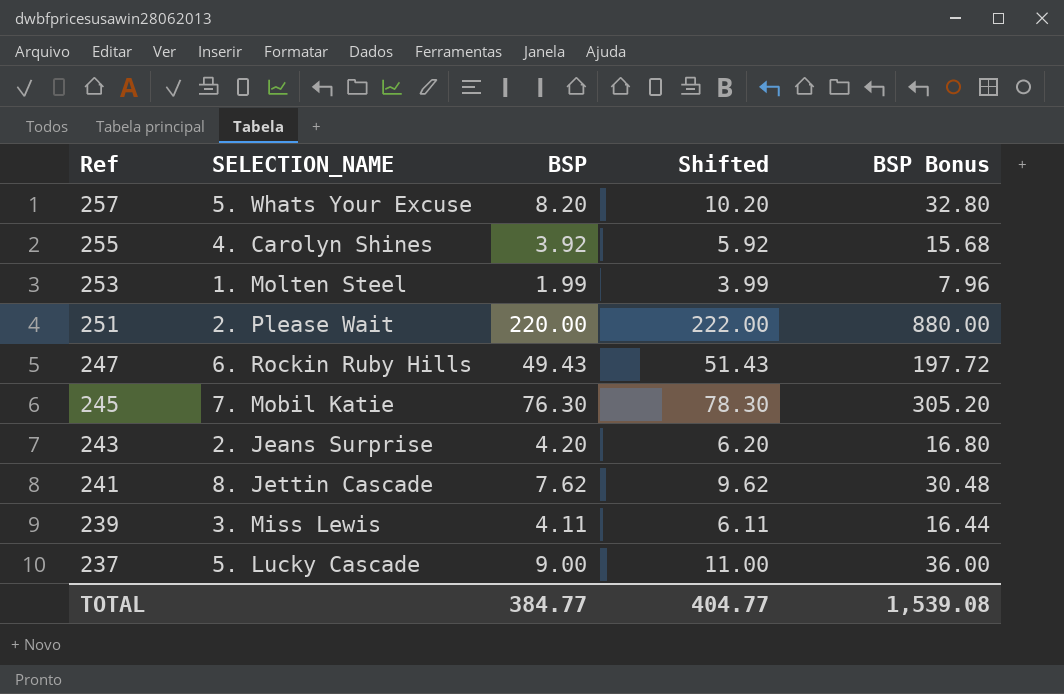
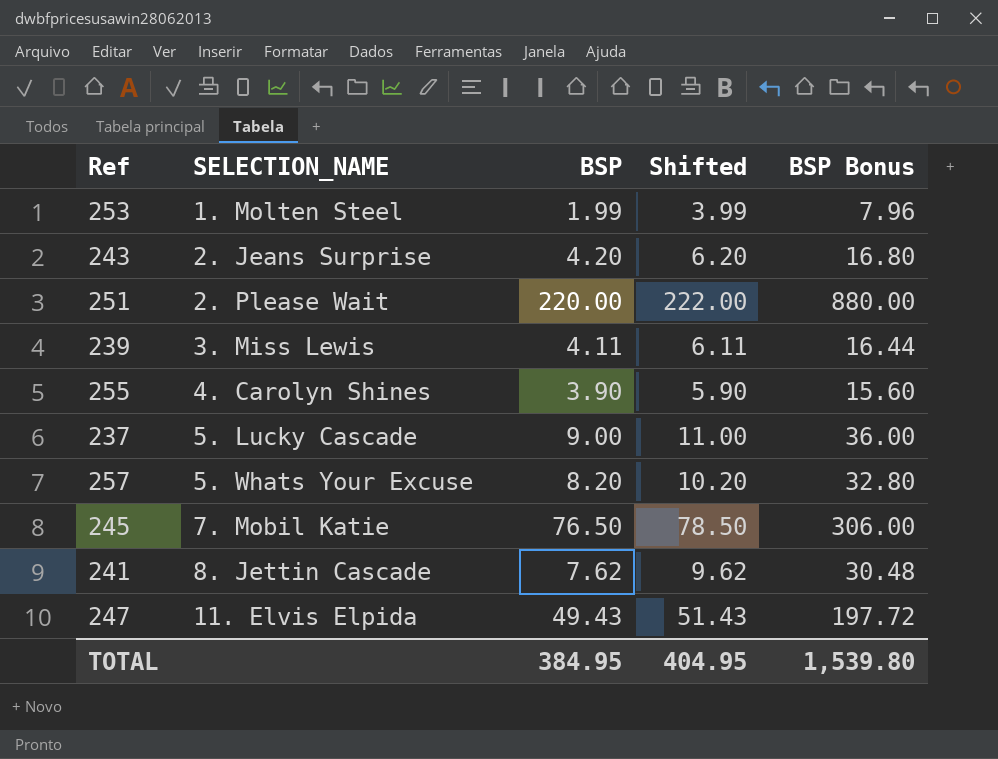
row order: Ref descending -> SELECTION_NAME ascending
255 | BSP: 3.92 -> 3.90
255 | Shifted: 5.92 -> 5.90
255 | BSP Bonus: 15.68 -> 15.60
245 | BSP: 76.30 -> 76.50
245 | Shifted: 78.30 -> 78.50
245 | BSP Bonus: 305.20 -> 306.00
247 | SELECTION_NAME: 6. Rockin Ruby Hills -> 11. Elvis Elpida
TOTAL | BSP: 384.77 -> 384.95
TOTAL | Shifted: 404.77 -> 404.95
TOTAL | BSP Bonus: 1,539.08 -> 1,539.80

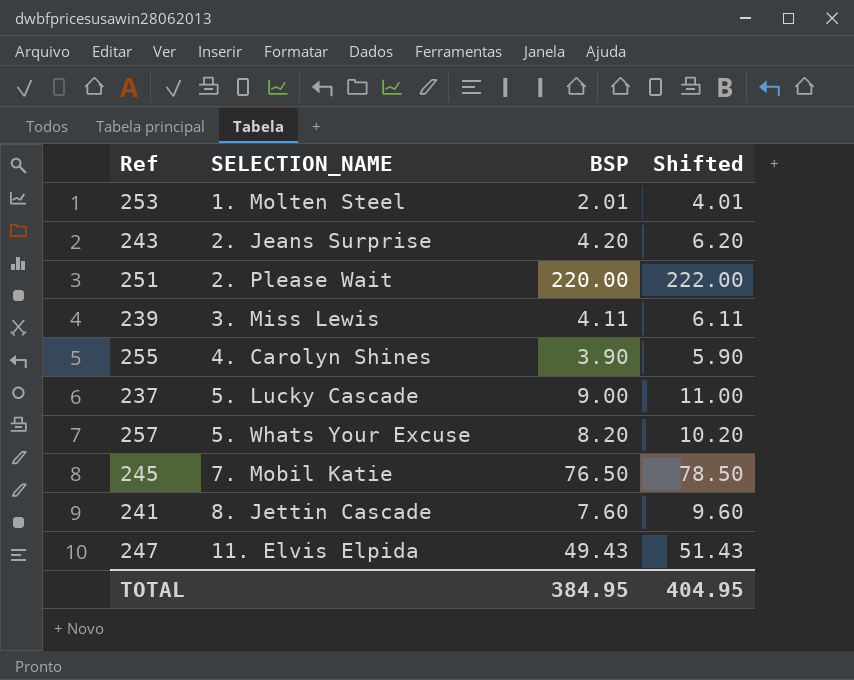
column BSP Bonus | formula: [BSP] * 4 -> none
253 | BSP: 1.99 -> 2.01
253 | Shifted: 3.99 -> 4.01
241 | BSP: 7.62 -> 7.60
241 | Shifted: 9.62 -> 9.60

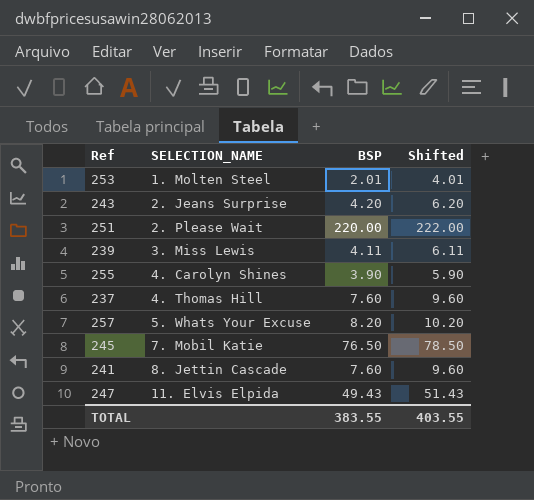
237 | SELECTION_NAME: 5. Lucky Cascade -> 4. Thomas Hill
237 | BSP: 9.00 -> 7.60
237 | Shifted: 11.00 -> 9.60
TOTAL | BSP: 384.95 -> 383.55
TOTAL | Shifted: 404.95 -> 403.55

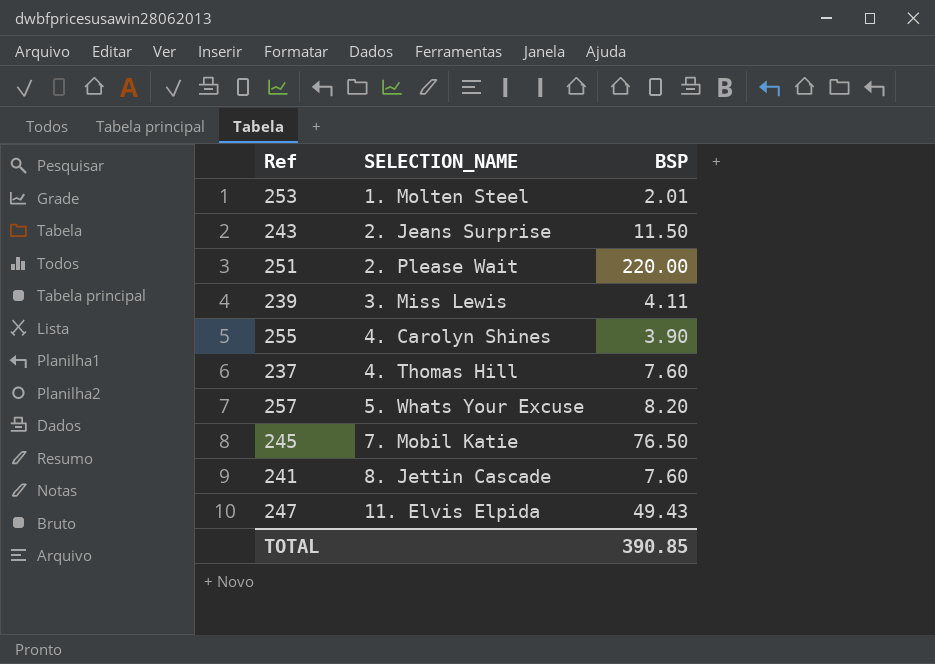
column Shifted | formula: [BSP] + 2 -> none
243 | BSP: 4.20 -> 11.50
TOTAL | BSP: 383.55 -> 390.85

